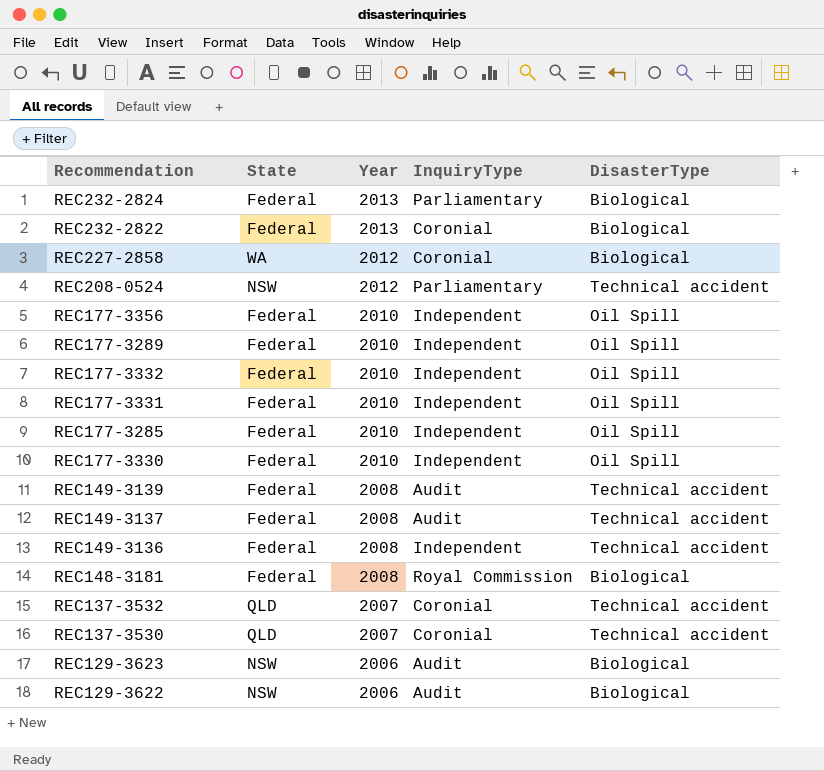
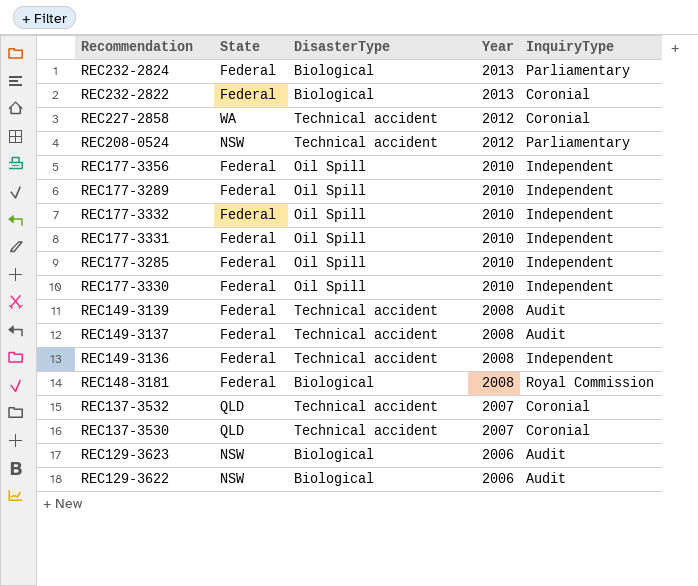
column DisasterType | position: 5 -> 3
REC227-2858 | DisasterType: Biological -> Technical accident

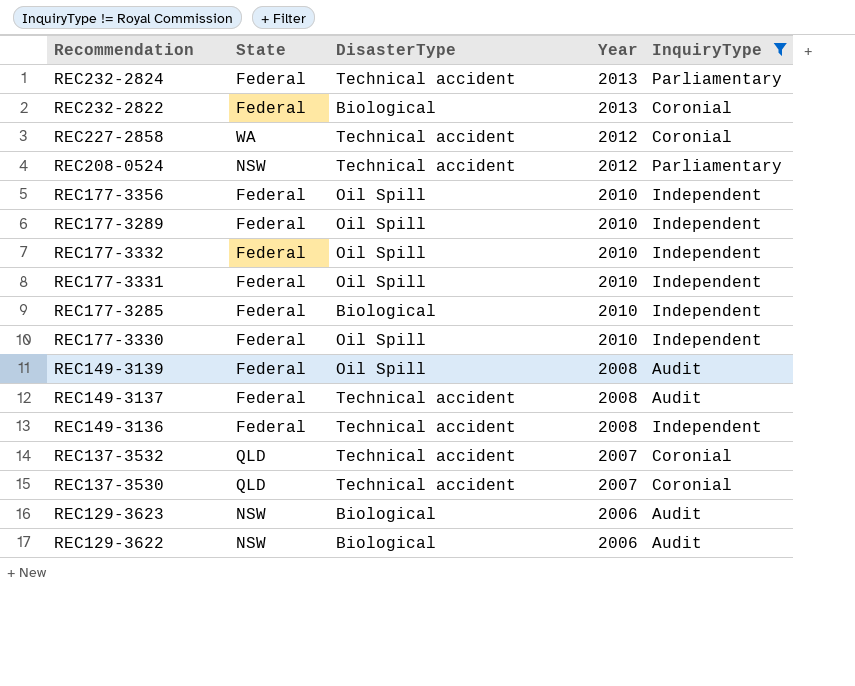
filter: none -> InquiryType != Royal Commission
REC232-2824 | DisasterType: Biological -> Technical accident
REC177-3285 | DisasterType: Oil Spill -> Biological
REC149-3139 | DisasterType: Technical accident -> Oil Spill

